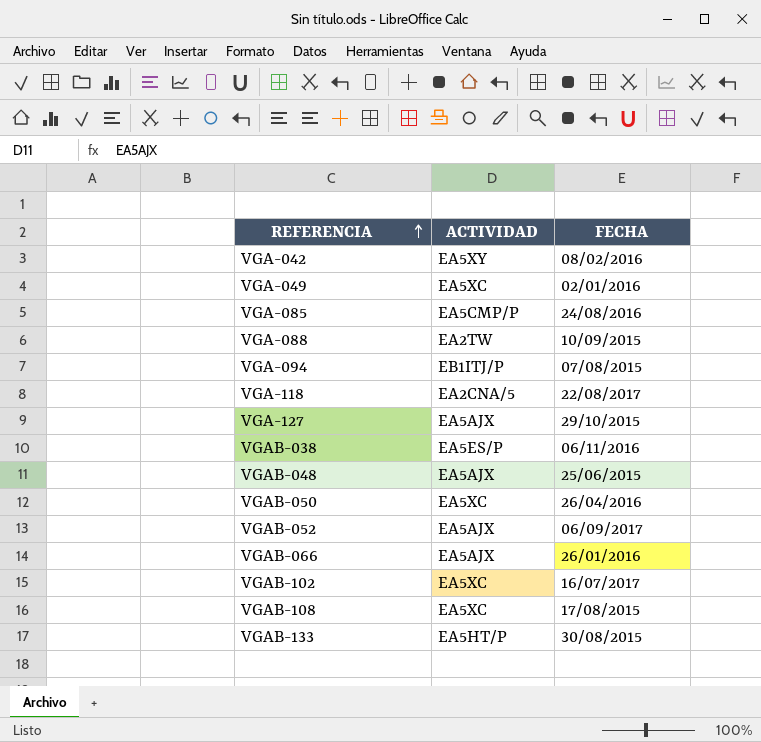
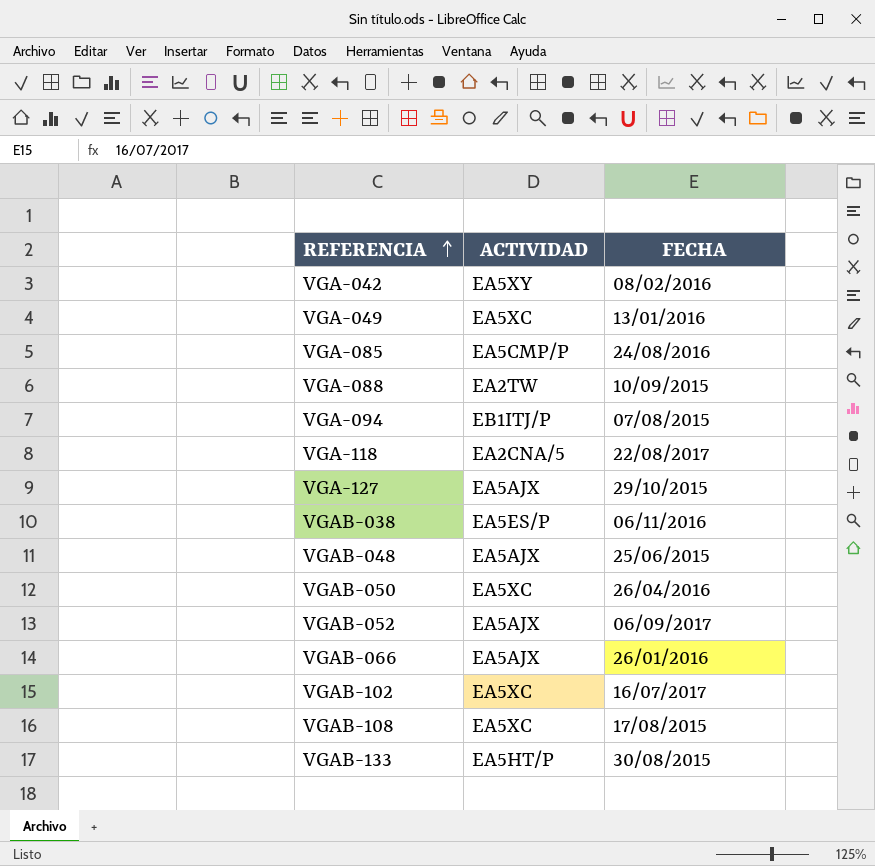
VGA-049 | FECHA: 02/01/2016 -> 13/01/2016

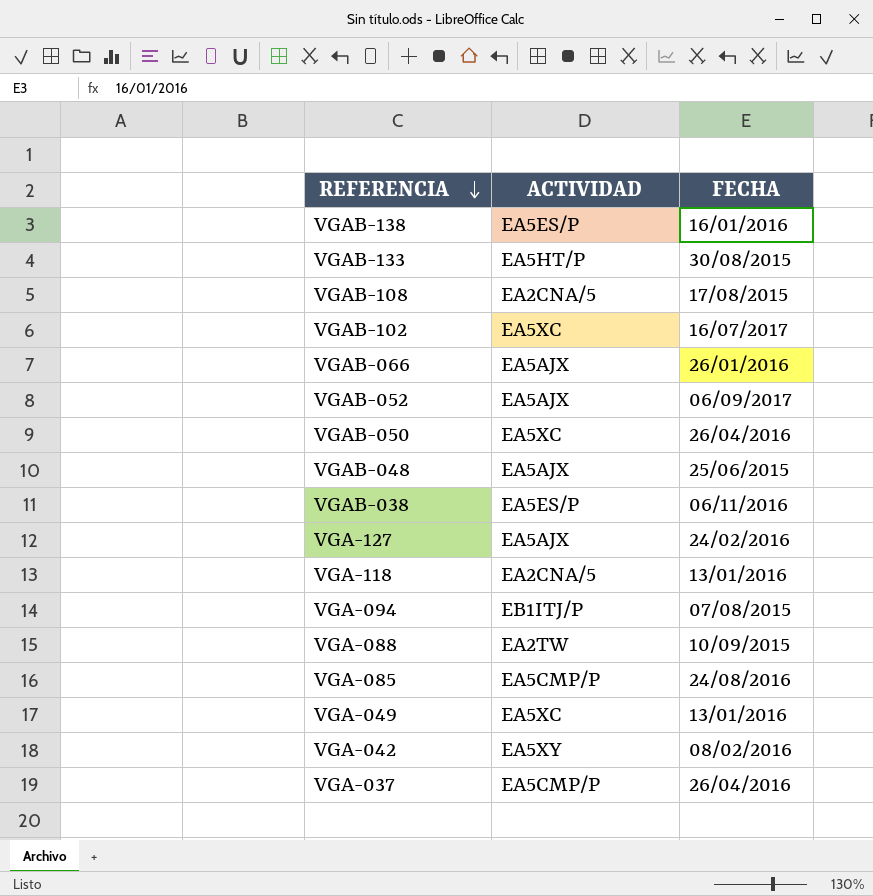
row order: REFERENCIA ascending -> REFERENCIA descending
row VGAB-138: none -> EA5ES/P | 16/01/2016
VGAB-108 | ACTIVIDAD: EA5XC -> EA2CNA/5
VGA-127 | FECHA: 29/10/2015 -> 24/02/2016
VGA-118 | FECHA: 22/08/2017 -> 13/01/2016
row VGA-037: none -> EA5CMP/P | 26/04/2016

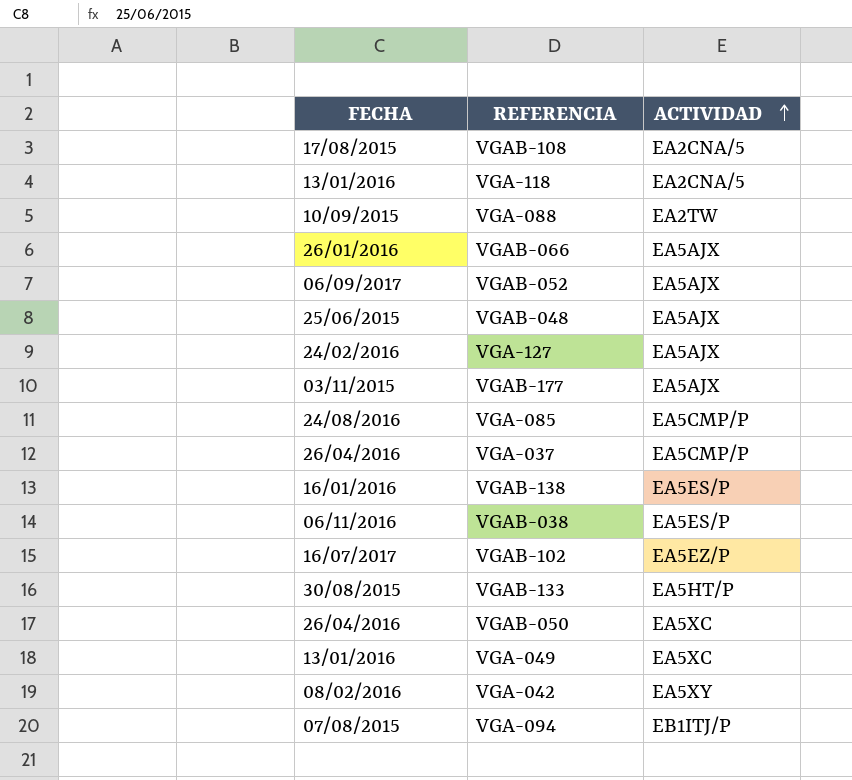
row order: REFERENCIA descending -> ACTIVIDAD ascending
column FECHA | position: 3 -> 1
row VGAB-177: none -> 03/11/2015 | EA5AJX
VGAB-102 | ACTIVIDAD: EA5XC -> EA5EZ/P

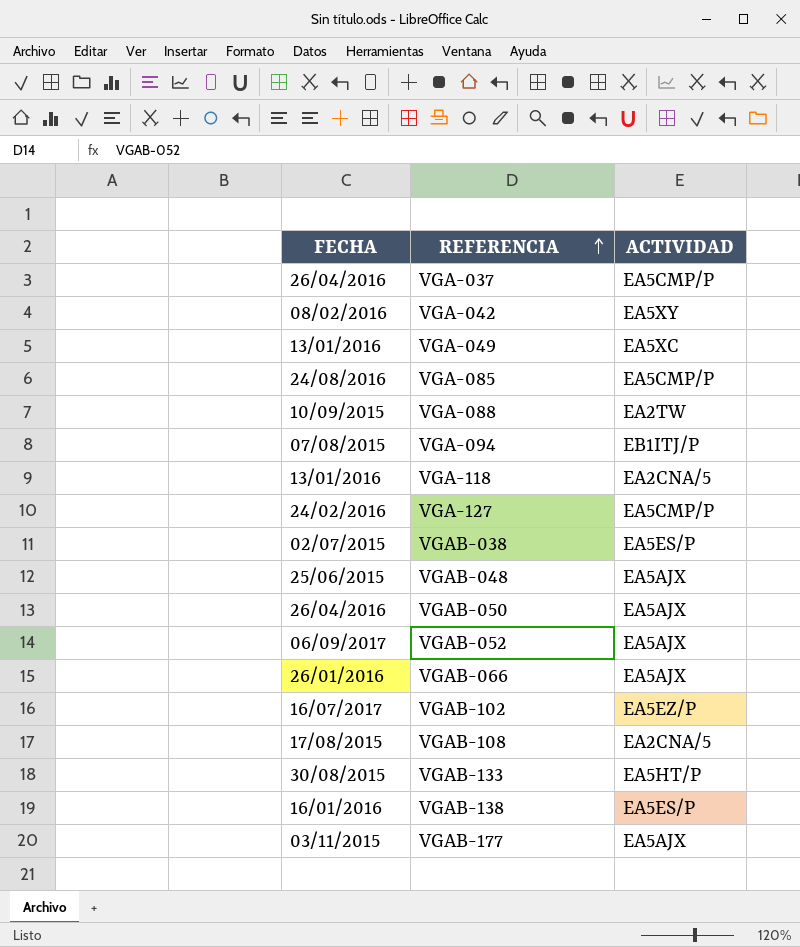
row order: ACTIVIDAD ascending -> REFERENCIA ascending
VGA-127 | ACTIVIDAD: EA5AJX -> EA5CMP/P
VGAB-038 | FECHA: 06/11/2016 -> 02/07/2015
VGAB-050 | ACTIVIDAD: EA5XC -> EA5AJX

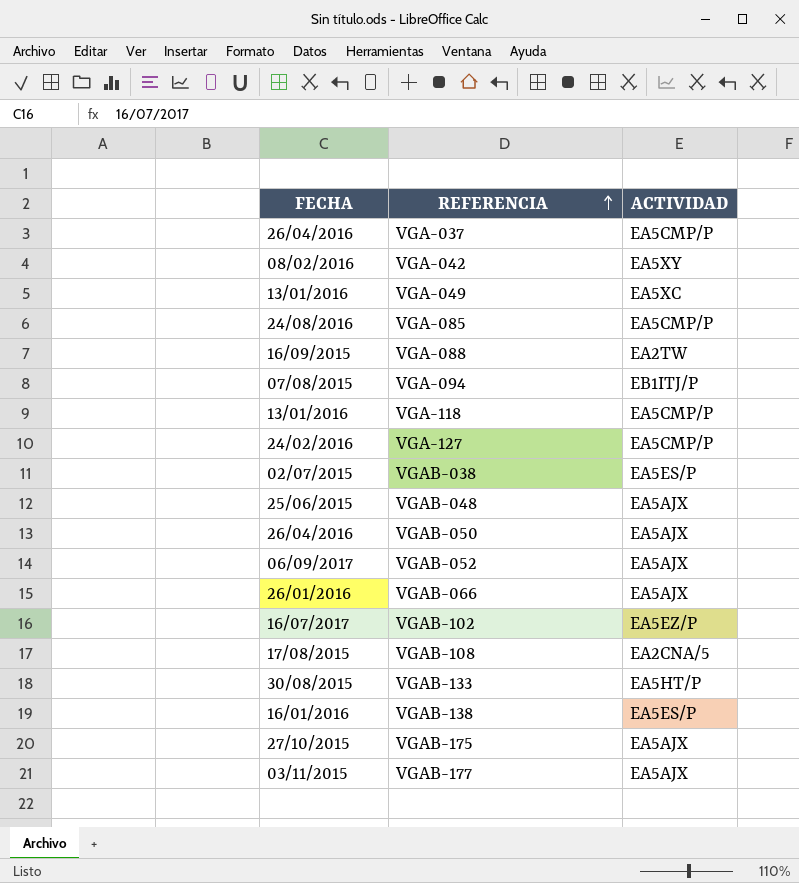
VGA-088 | FECHA: 10/09/2015 -> 16/09/2015
VGA-118 | ACTIVIDAD: EA2CNA/5 -> EA5CMP/P
row VGAB-175: none -> 27/10/2015 | EA5AJX

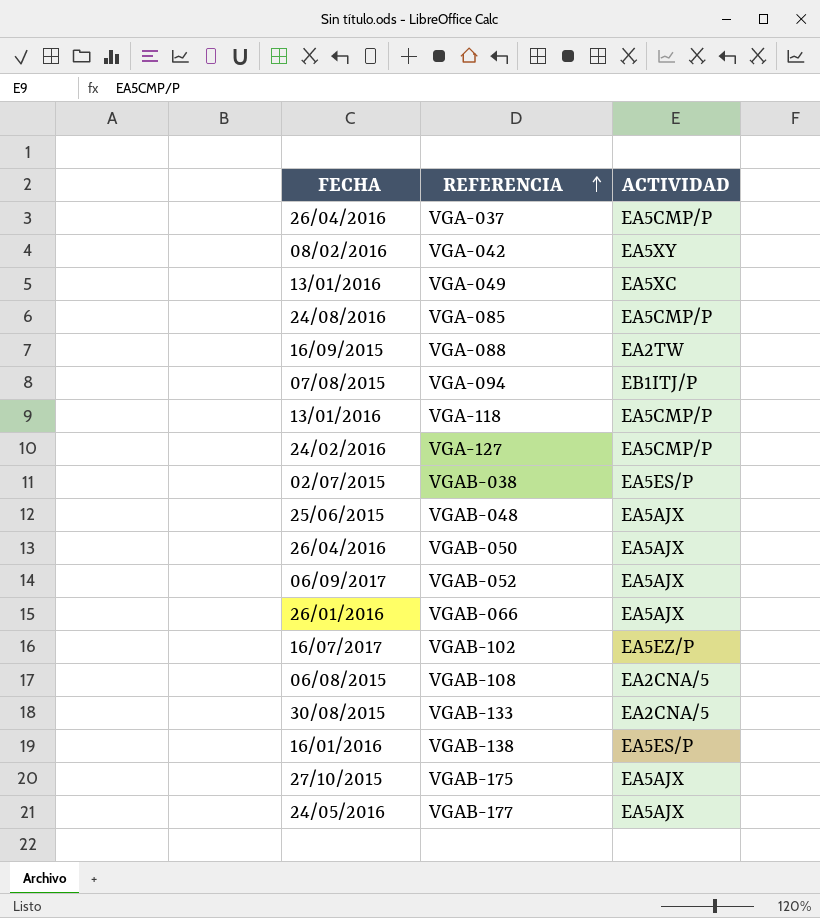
VGAB-108 | FECHA: 17/08/2015 -> 06/08/2015
VGAB-133 | ACTIVIDAD: EA5HT/P -> EA2CNA/5
VGAB-177 | FECHA: 03/11/2015 -> 24/05/2016

